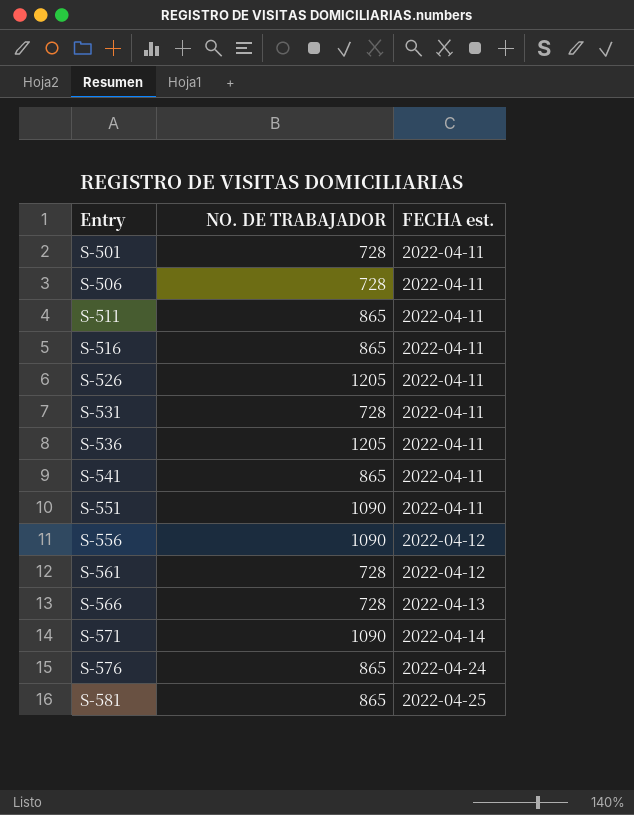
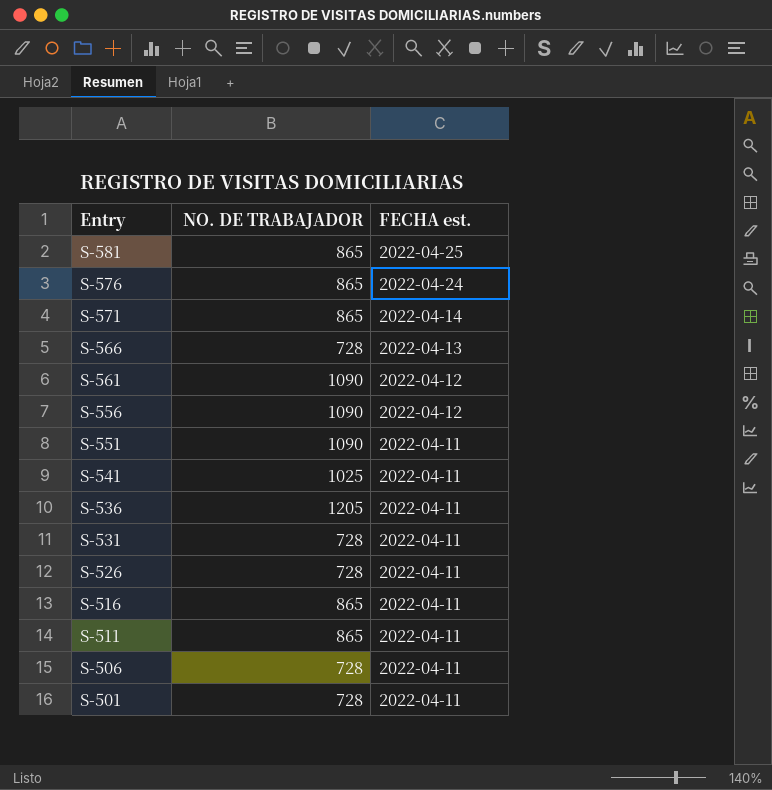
row order: Entry ascending -> Entry descending
S-571 | NO. DE TRABAJADOR: 1090 -> 865
S-561 | NO. DE TRABAJADOR: 728 -> 1090
S-541 | NO. DE TRABAJADOR: 865 -> 1025
S-526 | NO. DE TRABAJADOR: 1205 -> 728

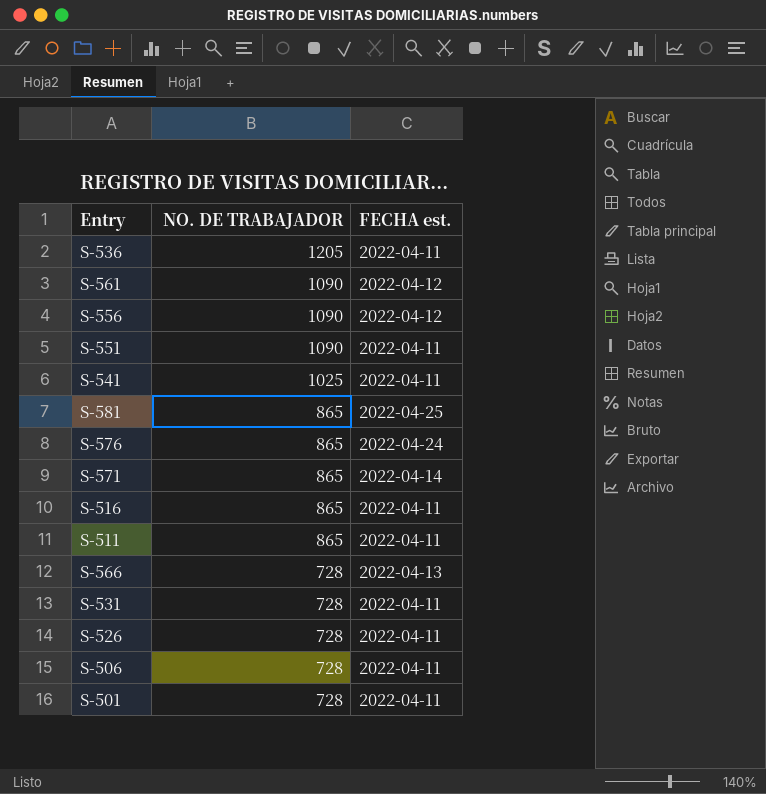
row order: Entry descending -> NO. DE TRABAJADOR descending

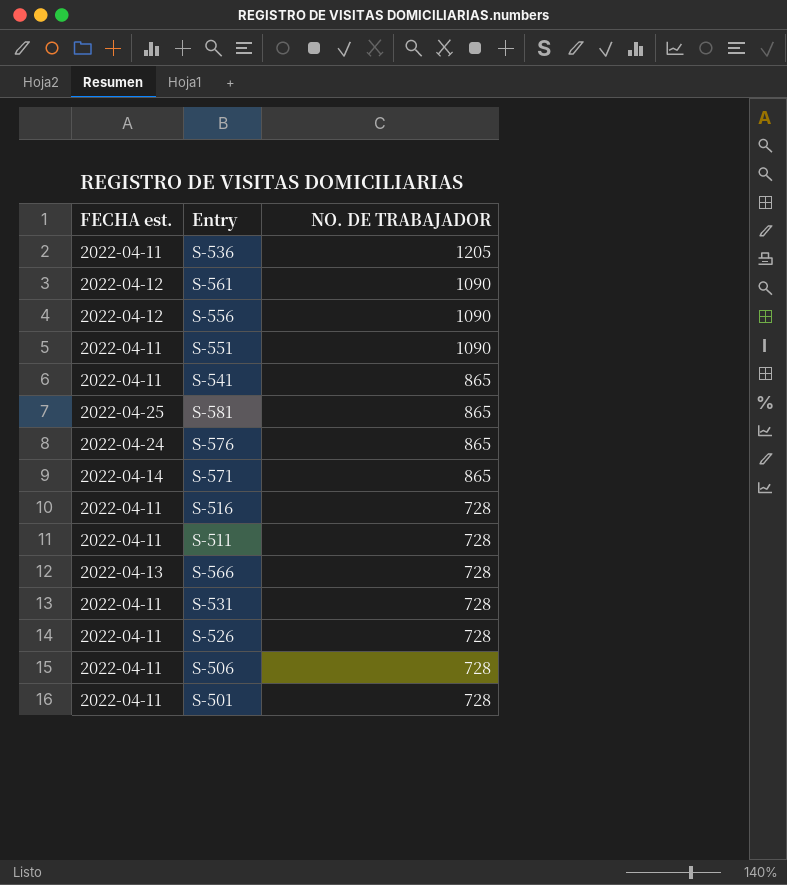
column FECHA est. | position: 3 -> 1
S-541 | NO. DE TRABAJADOR: 1025 -> 865
S-516 | NO. DE TRABAJADOR: 865 -> 728
S-511 | NO. DE TRABAJADOR: 865 -> 728

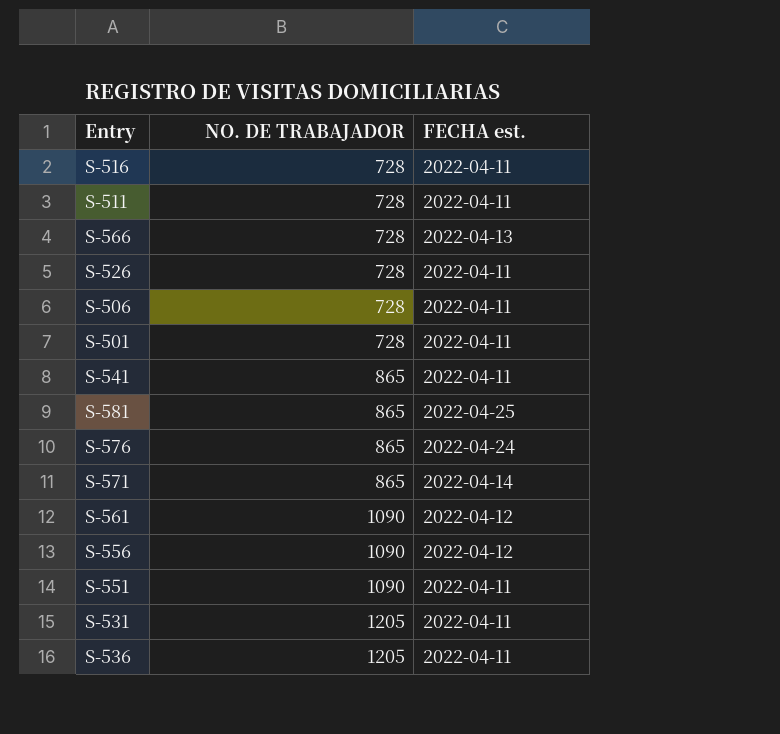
row order: NO. DE TRABAJADOR descending -> NO. DE TRABAJADOR ascending
column FECHA est. | position: 1 -> 3
S-531 | NO. DE TRABAJADOR: 728 -> 1205

